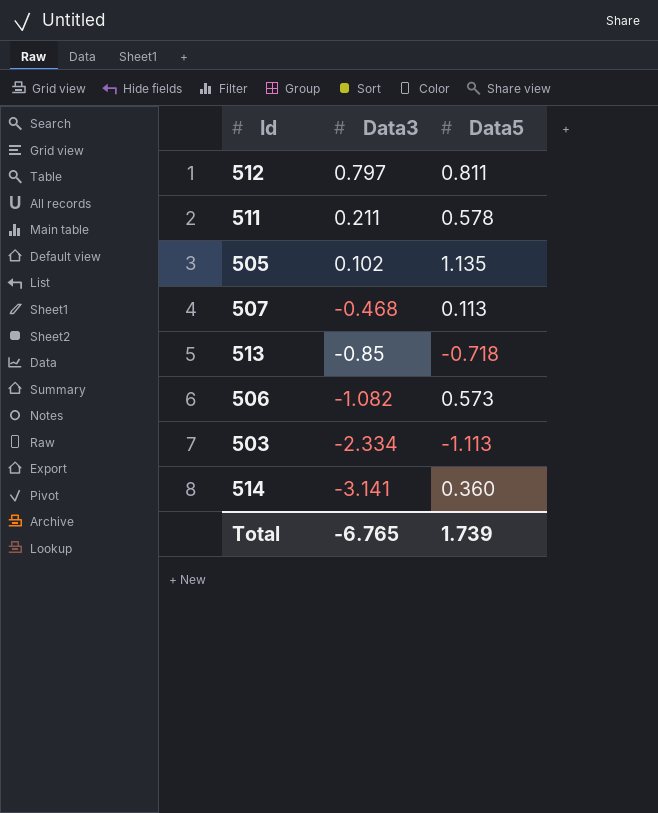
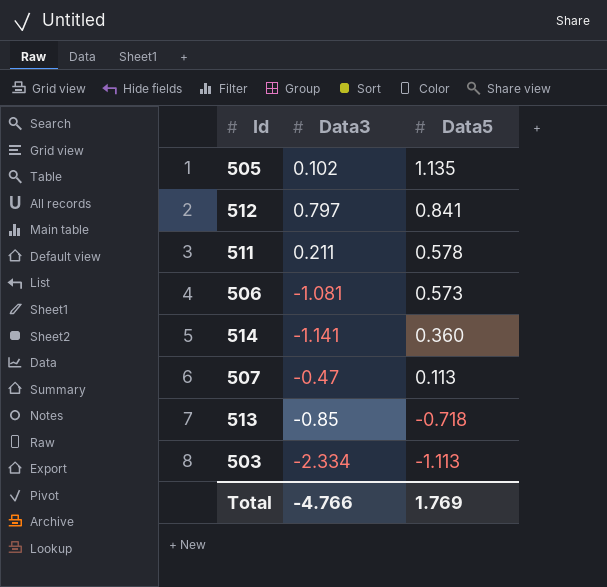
row order: Data3 descending -> Data5 descending
512 | Data5: 0.811 -> 0.841
506 | Data3: -1.082 -> -1.081
514 | Data3: -3.141 -> -1.141
507 | Data3: -0.468 -> -0.47
Total | Data3: -6.765 -> -4.766
Total | Data5: 1.739 -> 1.769

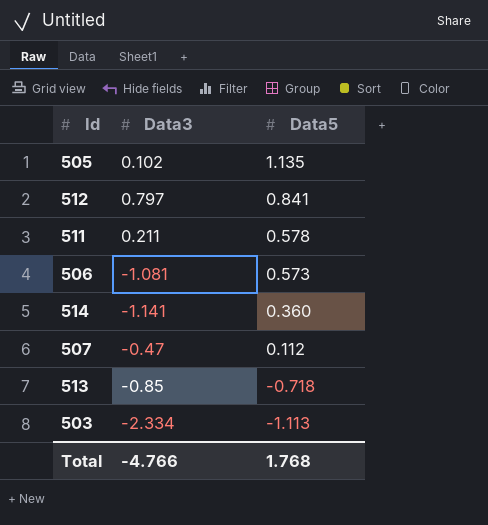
507 | Data5: 0.113 -> 0.112
Total | Data5: 1.769 -> 1.768

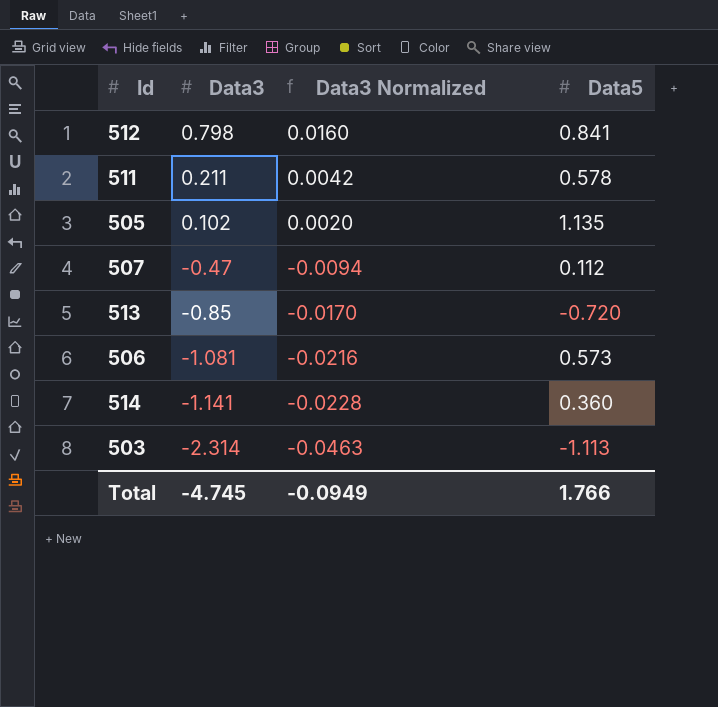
row order: Data5 descending -> Data3 descending
column Data3 Normalized | formula: none -> [Data3] * 0.02
512 | Data3: 0.797 -> 0.798
513 | Data5: -0.718 -> -0.720
503 | Data3: -2.334 -> -2.314
Total | Data3: -4.766 -> -4.745
Total | Data5: 1.768 -> 1.766

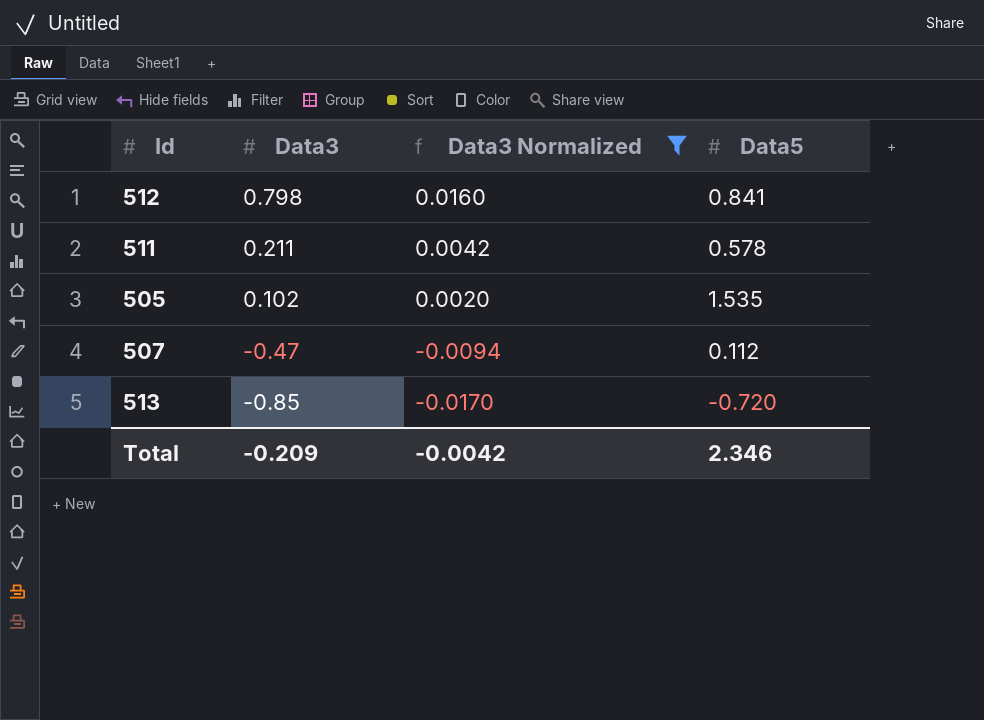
filter: none -> Data3 Normalized >= -0.0170
505 | Data5: 1.135 -> 1.535
Total | Data3: -4.745 -> -0.209
Total | Data3 Normalized: -0.0949 -> -0.0042
Total | Data5: 1.766 -> 2.346

